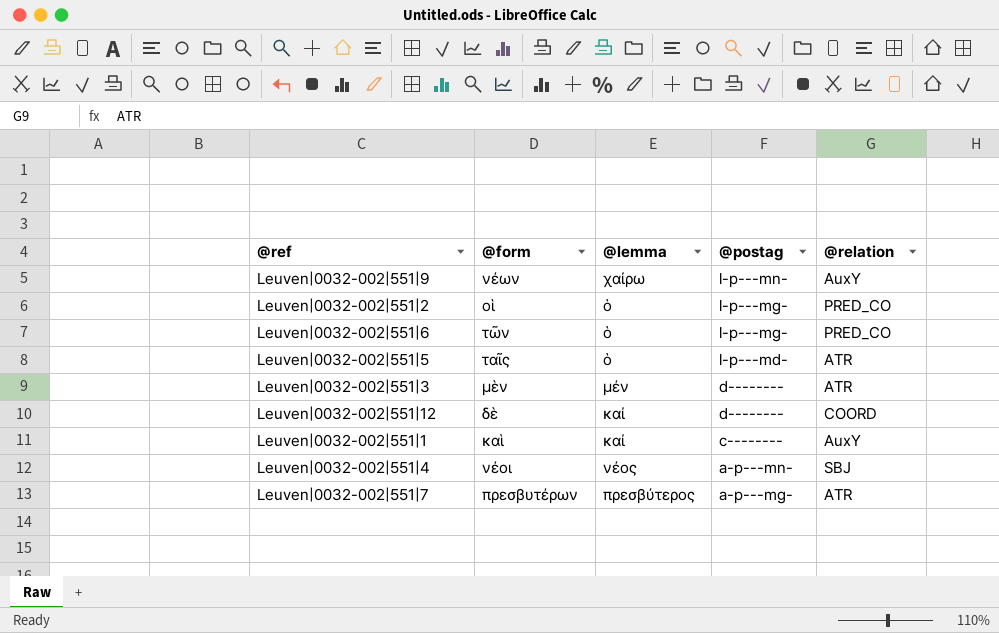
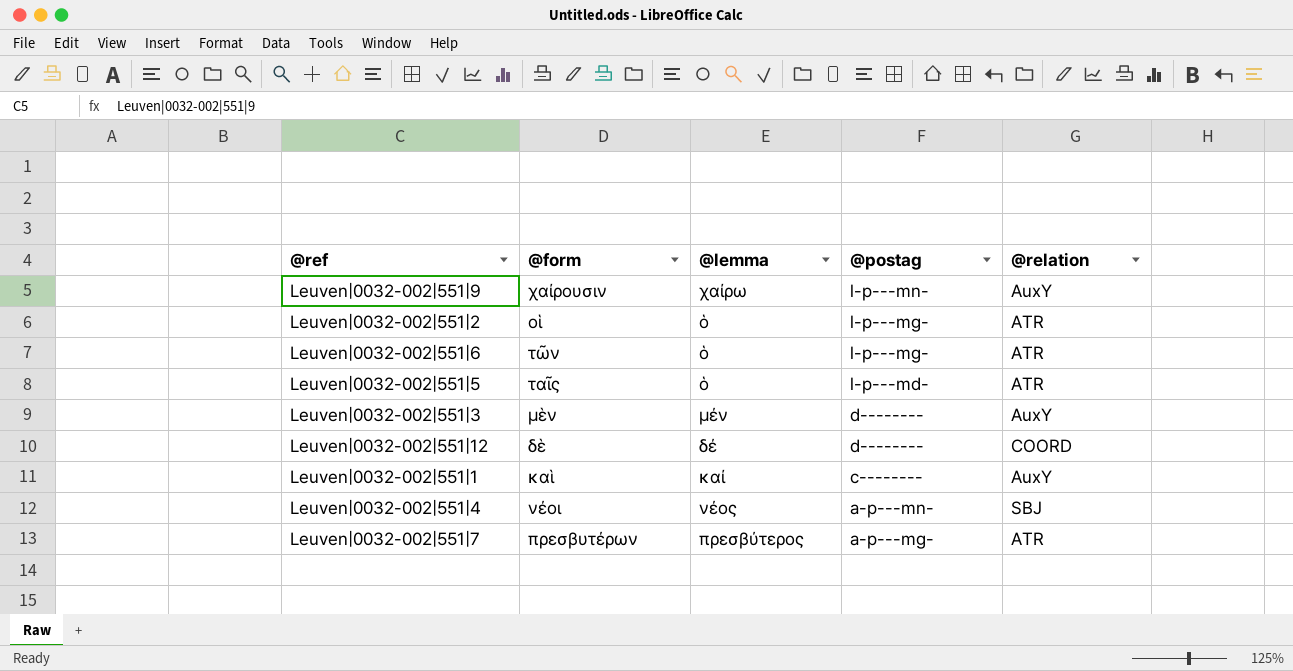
Leuven|0032-002|551|9 | @form: νέων -> χαίρουσιν
Leuven|0032-002|551|2 | @relation: PRED_CO -> ATR
Leuven|0032-002|551|6 | @relation: PRED_CO -> ATR
Leuven|0032-002|551|3 | @relation: ATR -> AuxY
Leuven|0032-002|551|12 | @lemma: καί -> δέ

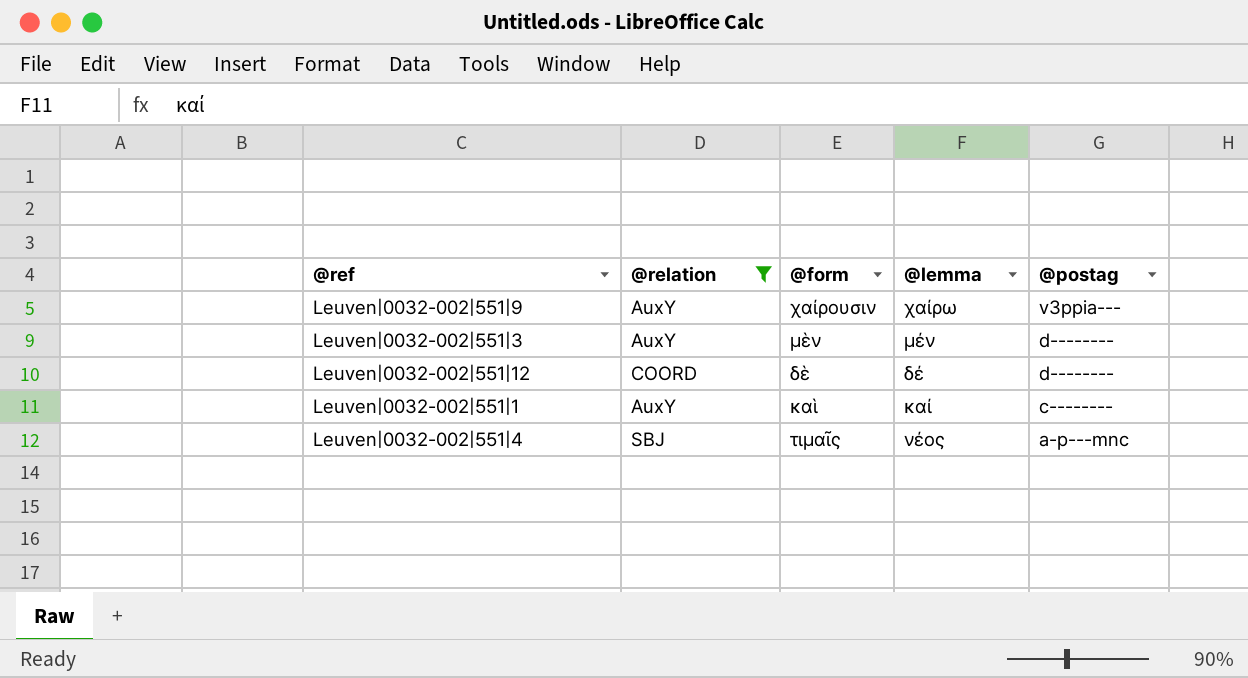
filter: none -> @relation != ATR
column @relation | position: 5 -> 2
Leuven|0032-002|551|9 | @postag: l-p---mn- -> v3ppia---
Leuven|0032-002|551|4 | @form: νέοι -> τιμαῖς
Leuven|0032-002|551|4 | @postag: a-p---mn- -> a-p---mnc

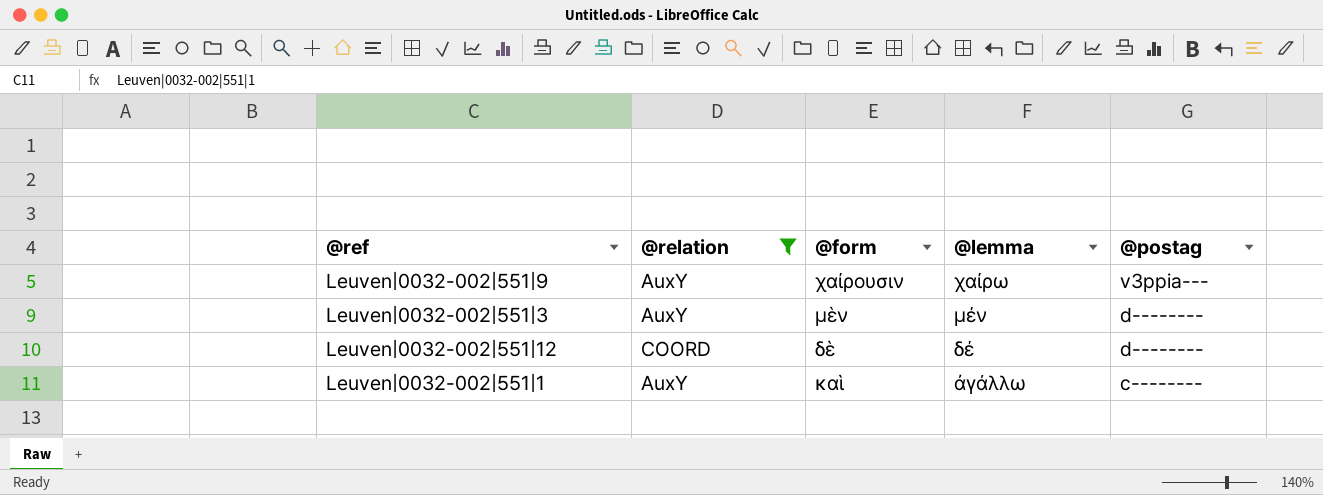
row Leuven|0032-002|551|4: SBJ | τιμαῖς | νέος | a-p---mnc -> none
Leuven|0032-002|551|1 | @lemma: καί -> ἀγάλλω

